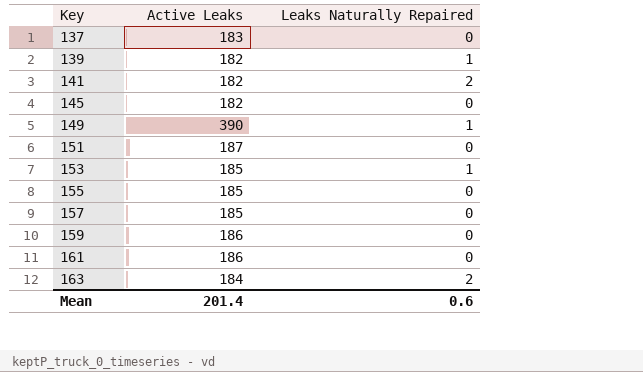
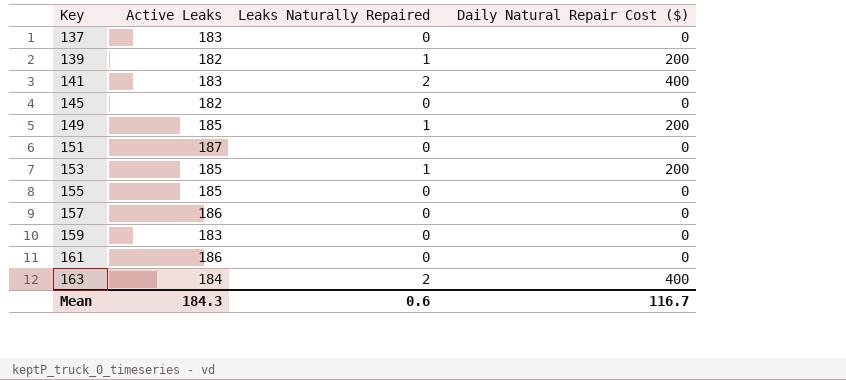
column Daily Natural Repair Cost ($) | position: none -> 4
141 | Active Leaks: 182 -> 183
149 | Active Leaks: 390 -> 185
157 | Active Leaks: 185 -> 186
159 | Active Leaks: 186 -> 183
Mean | Active Leaks: 201.4 -> 184.3

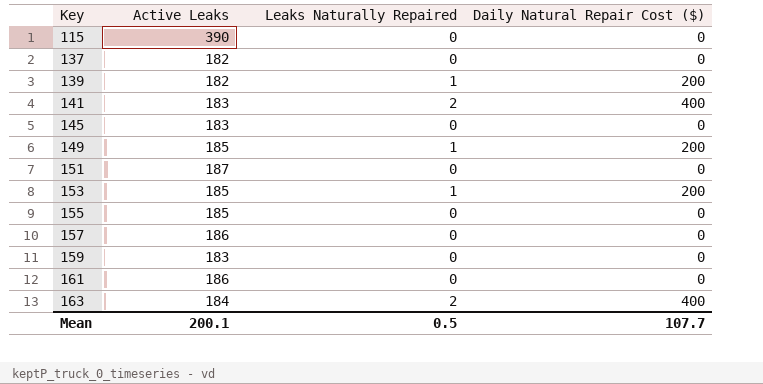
row 115: none -> 390 | 0 | 0
137 | Active Leaks: 183 -> 182
145 | Active Leaks: 182 -> 183
Mean | Active Leaks: 184.3 -> 200.1
Mean | Leaks Naturally Repaired: 0.6 -> 0.5
Mean | Daily Natural Repair Cost ($): 116.7 -> 107.7

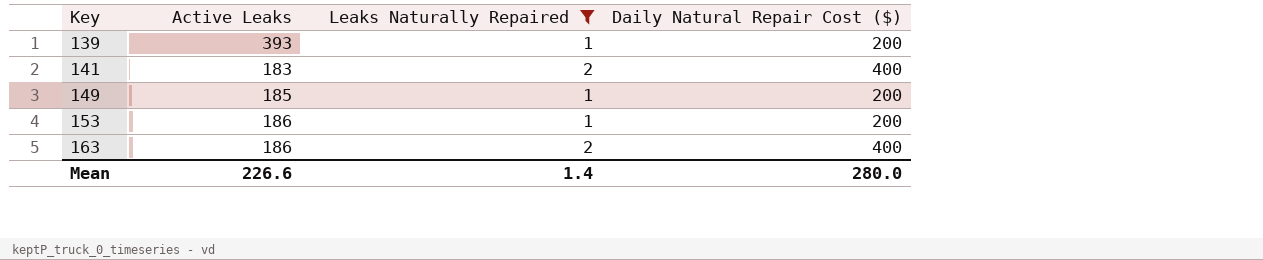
filter: none -> Leaks Naturally Repaired != 0
139 | Active Leaks: 182 -> 393
153 | Active Leaks: 185 -> 186
163 | Active Leaks: 184 -> 186
Mean | Active Leaks: 200.1 -> 226.6
Mean | Leaks Naturally Repaired: 0.5 -> 1.4
Mean | Daily Natural Repair Cost ($): 107.7 -> 280.0

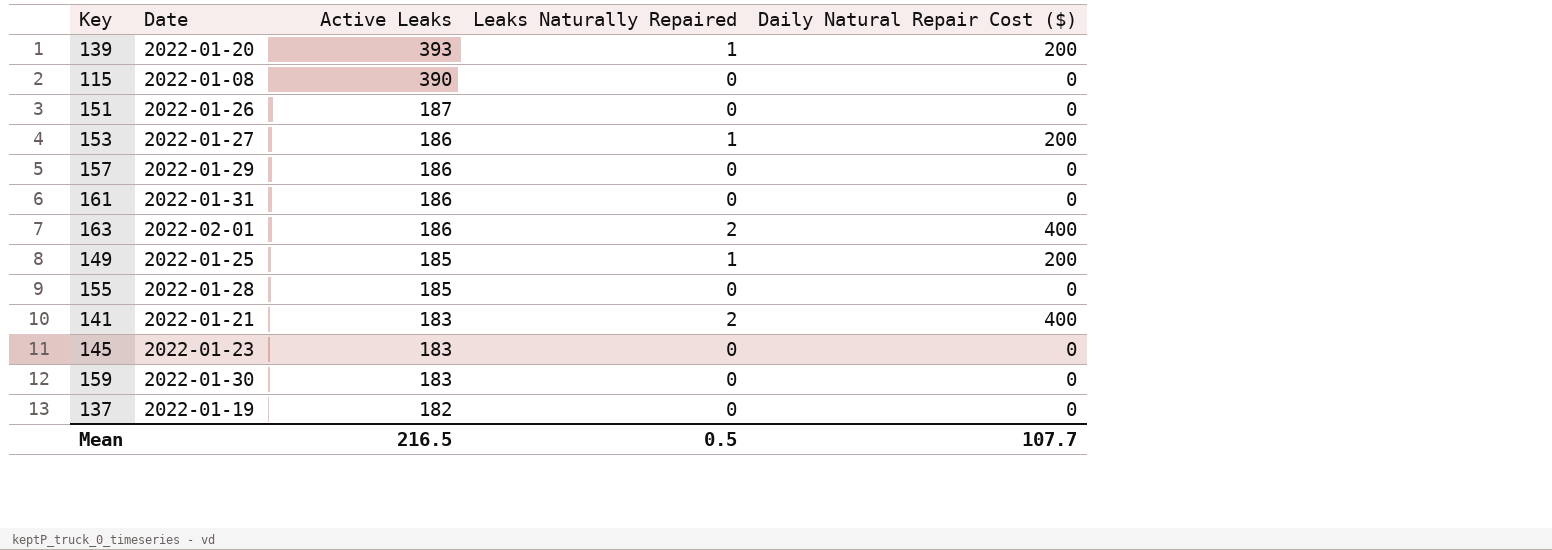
filter: Leaks Naturally Repaired != 0 -> none
row order: Key ascending -> Active Leaks descending
column Date | position: none -> 2
Mean | Active Leaks: 226.6 -> 216.5
Mean | Leaks Naturally Repaired: 1.4 -> 0.5
Mean | Daily Natural Repair Cost ($): 280.0 -> 107.7

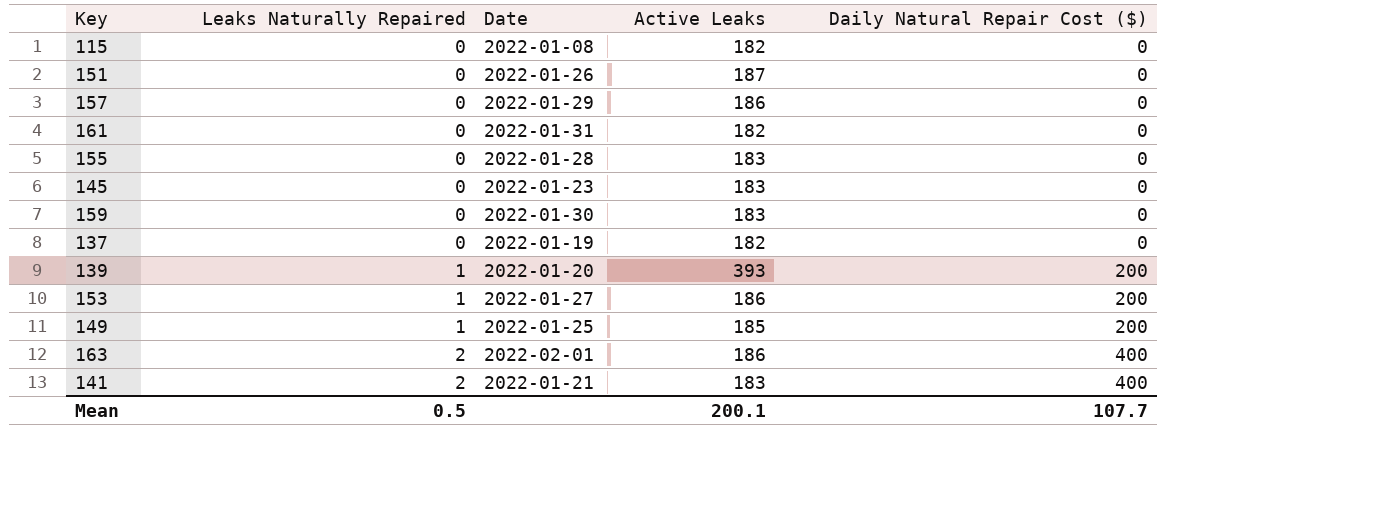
row order: Active Leaks descending -> Leaks Naturally Repaired ascending
column Leaks Naturally Repaired | position: 4 -> 2
115 | Active Leaks: 390 -> 182
161 | Active Leaks: 186 -> 182
155 | Active Leaks: 185 -> 183
Mean | Active Leaks: 216.5 -> 200.1

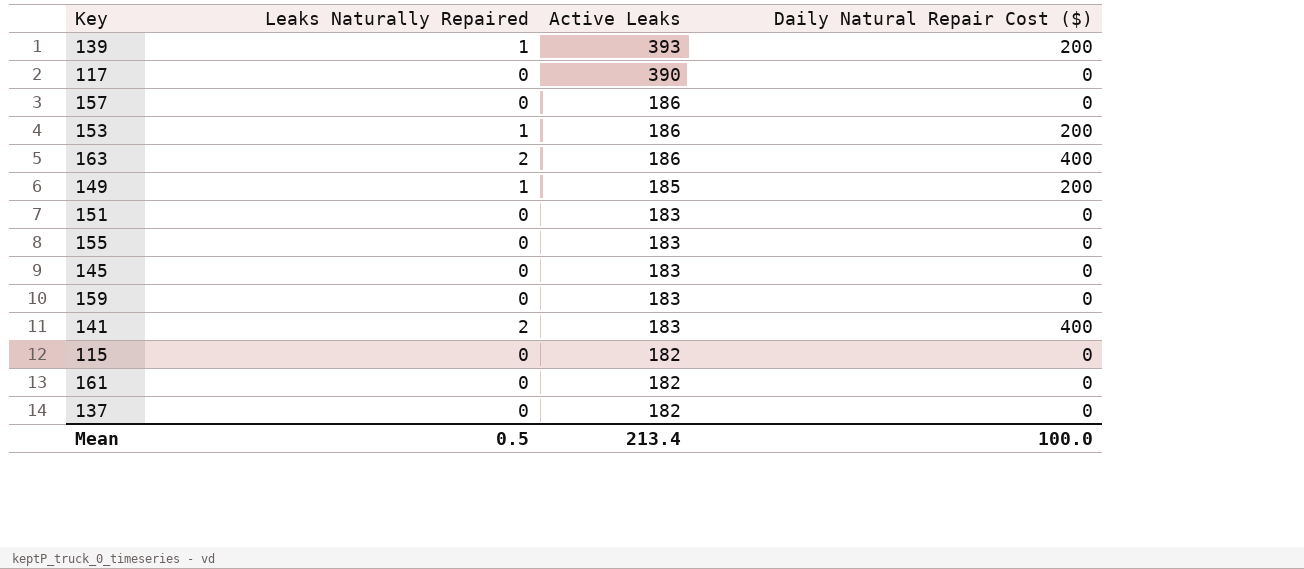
row order: Leaks Naturally Repaired ascending -> Active Leaks descending
column Date | position: 3 -> none
row 117: none -> 0 | 390 | 0
151 | Active Leaks: 187 -> 183
Mean | Active Leaks: 200.1 -> 213.4
Mean | Daily Natural Repair Cost ($): 107.7 -> 100.0

